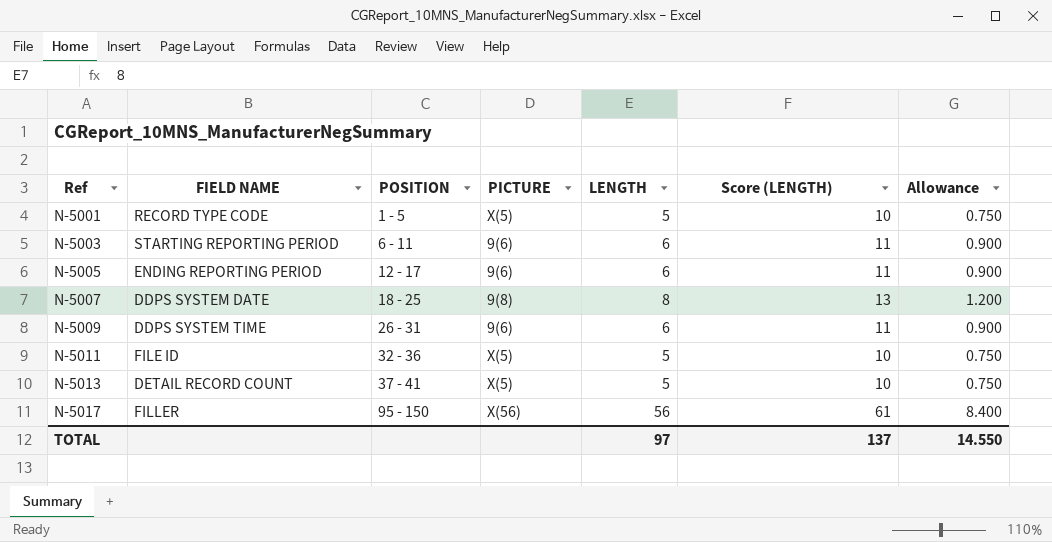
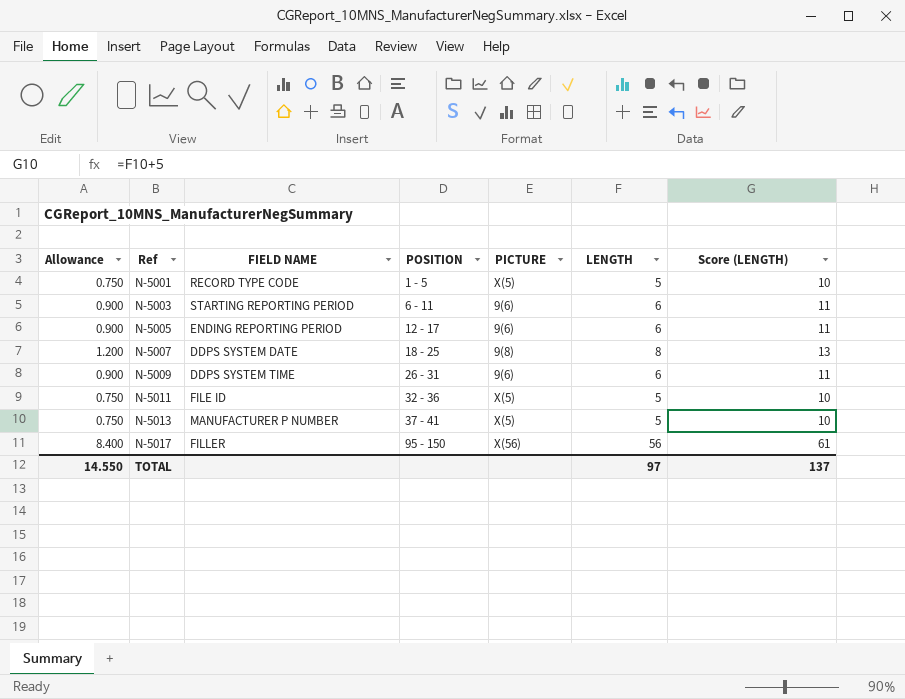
column Allowance | position: 7 -> 1
N-5013 | FIELD NAME: DETAIL RECORD COUNT -> MANUFACTURER P NUMBER

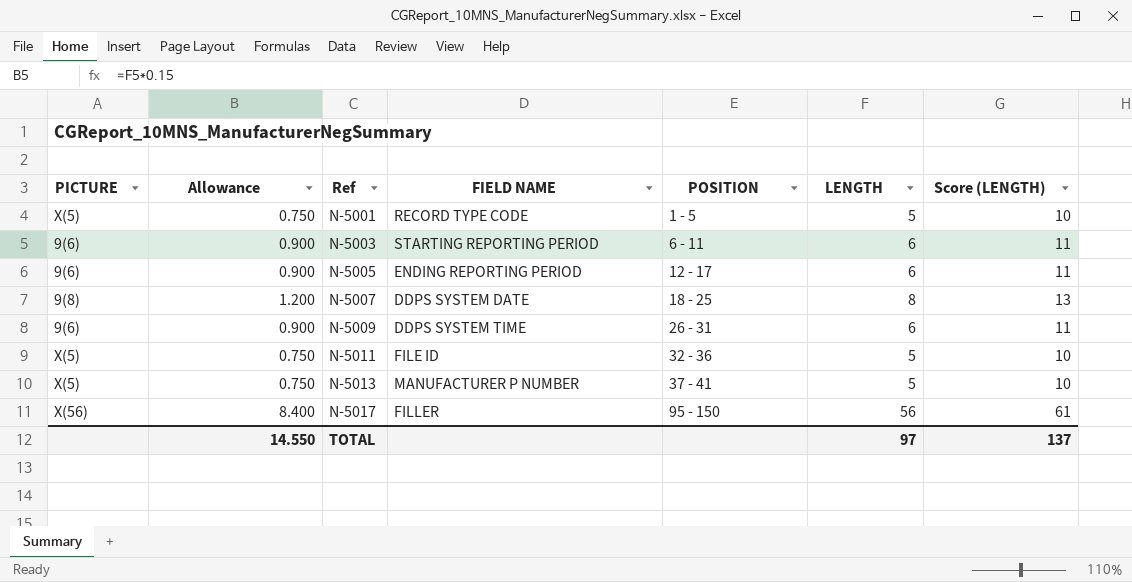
column PICTURE | position: 5 -> 1

